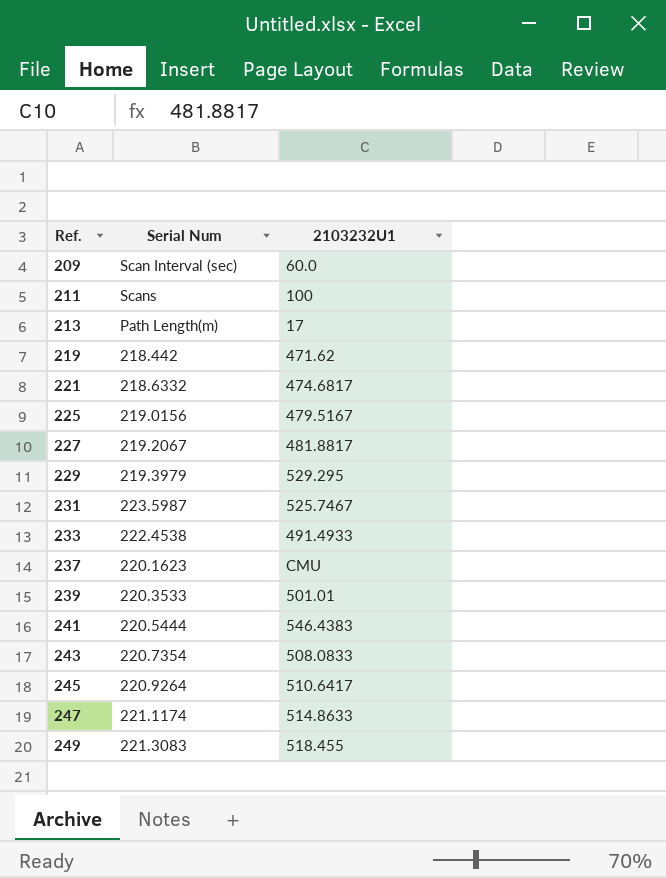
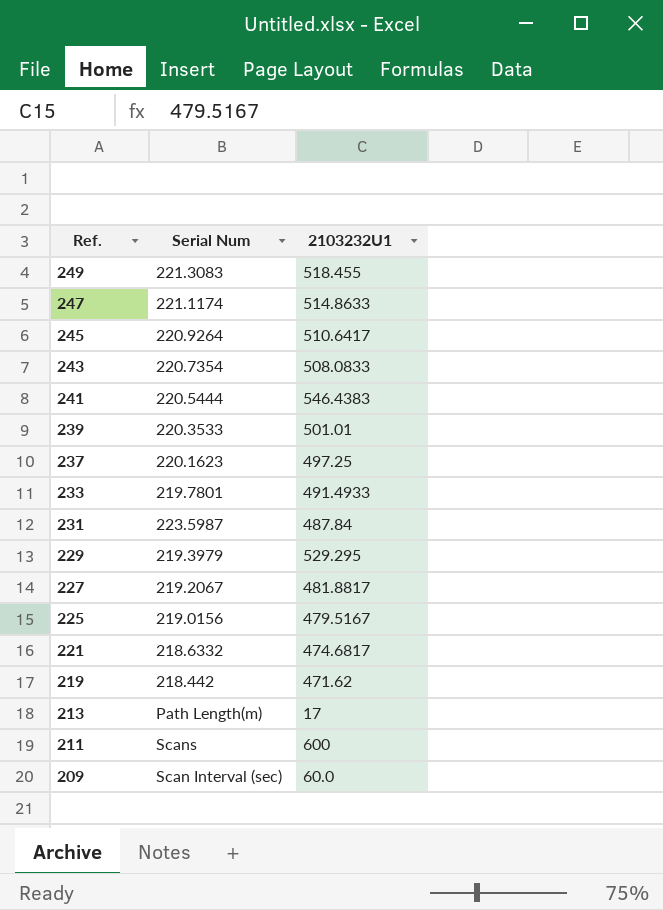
row order: Ref. ascending -> Ref. descending
237 | 2103232U1: CMU -> 497.25
233 | Serial Num: 222.4538 -> 219.7801
231 | 2103232U1: 525.7467 -> 487.84
211 | 2103232U1: 100 -> 600

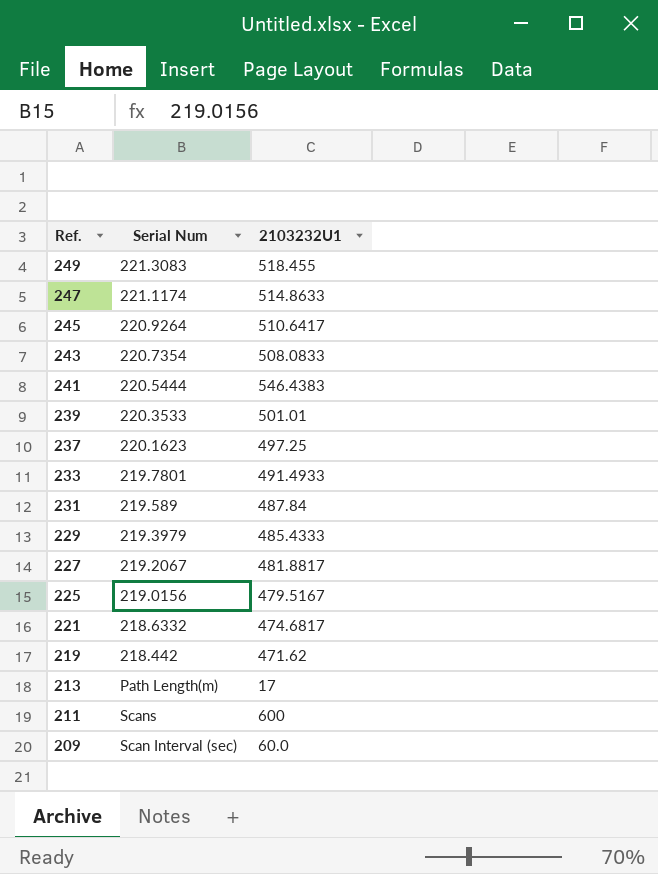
231 | Serial Num: 223.5987 -> 219.589
229 | 2103232U1: 529.295 -> 485.4333

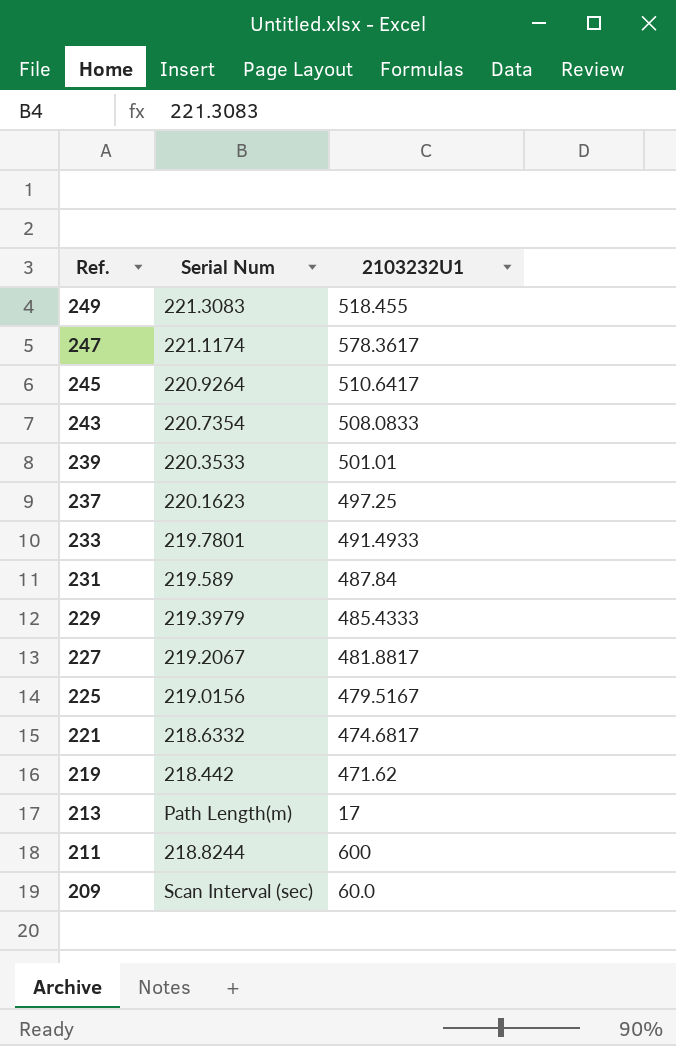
row 241: 220.5444 | 546.4383 -> none
247 | 2103232U1: 514.8633 -> 578.3617
211 | Serial Num: Scans -> 218.8244

